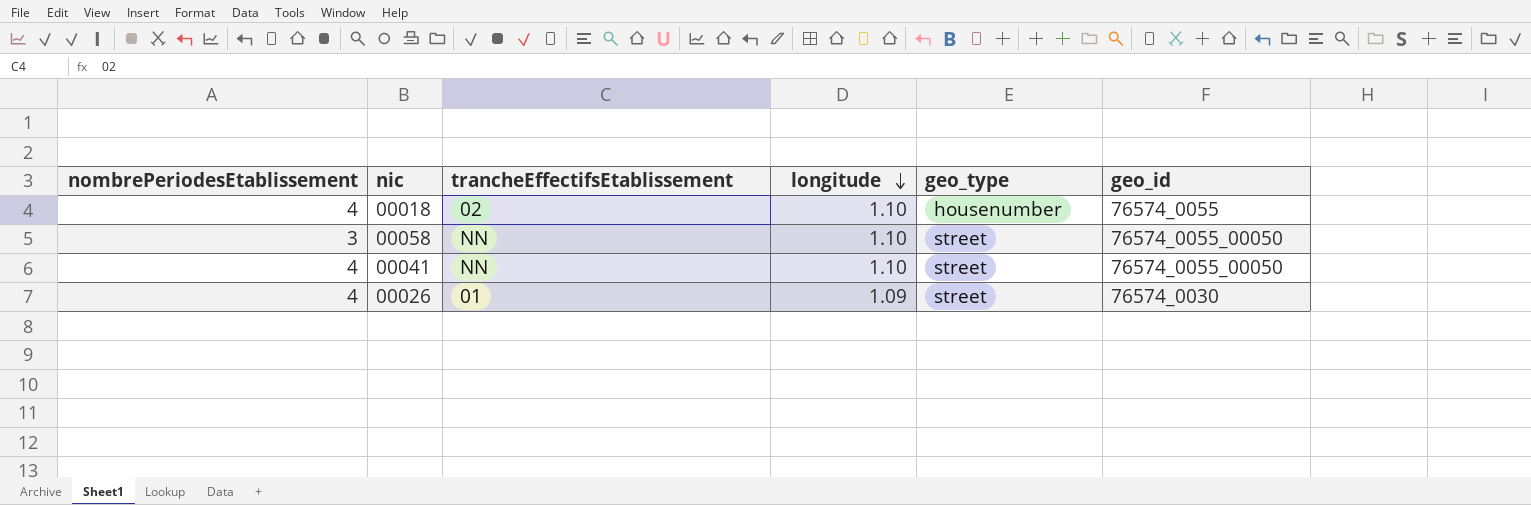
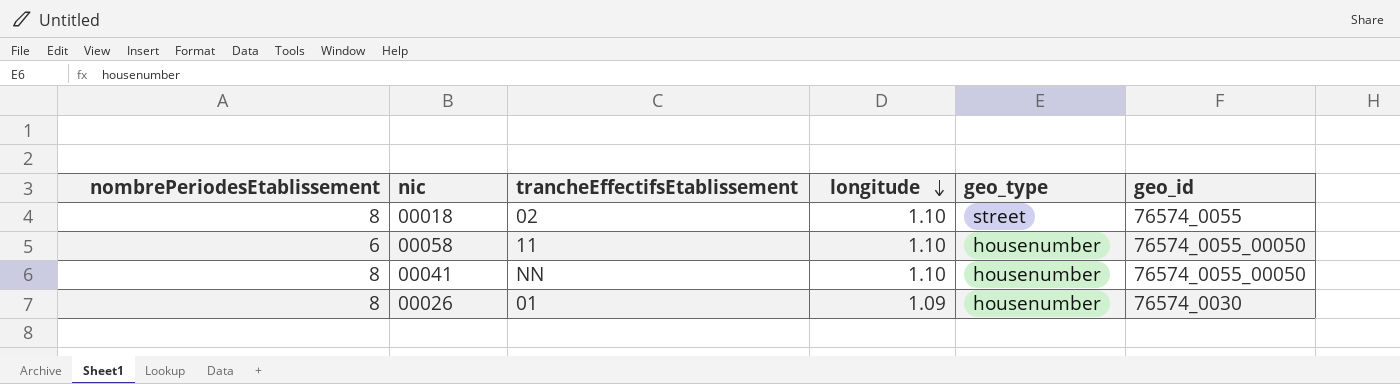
00018 | nombrePeriodesEtablissement: 4 -> 8
00018 | geo_type: housenumber -> street
00058 | nombrePeriodesEtablissement: 3 -> 6
00058 | trancheEffectifsEtablissement: NN -> 11
00058 | geo_type: street -> housenumber
00041 | nombrePeriodesEtablissement: 4 -> 8
00041 | geo_type: street -> housenumber
00026 | nombrePeriodesEtablissement: 4 -> 8
00026 | geo_type: street -> housenumber

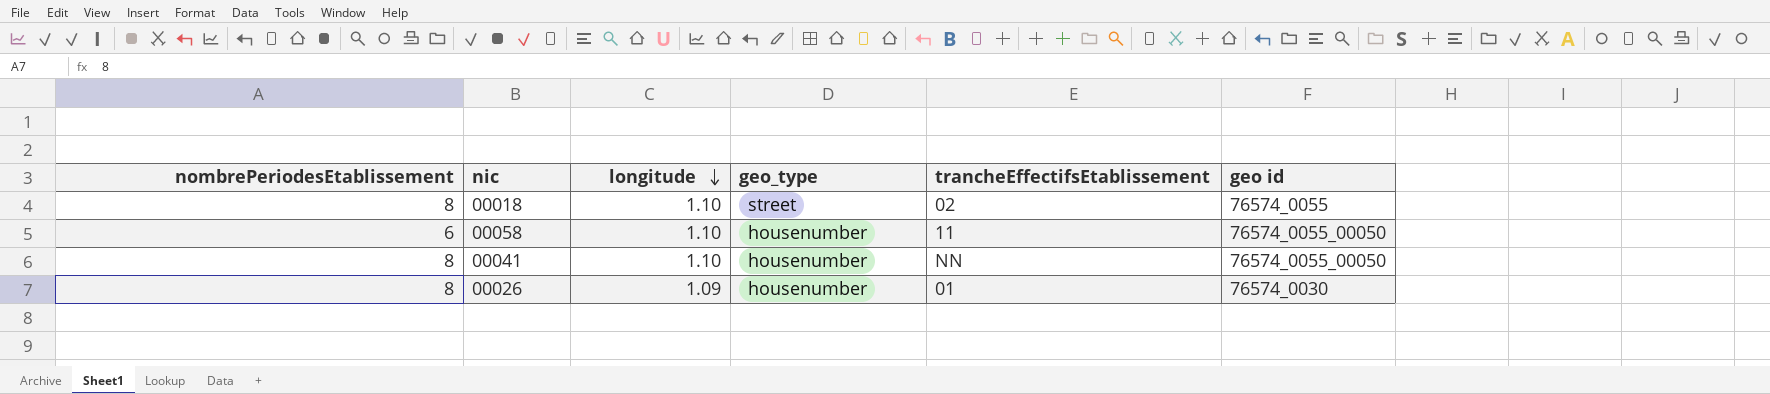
column trancheEffectifsEtablissement | position: 3 -> 5
column name: geo_id -> geo id

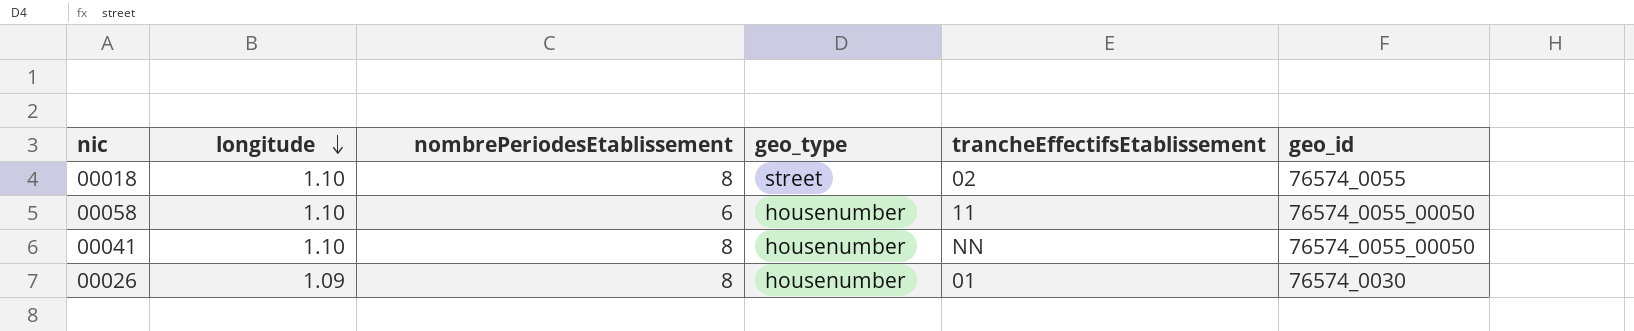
column nombrePeriodesEtablissement | position: 1 -> 3
column name: geo id -> geo_id

